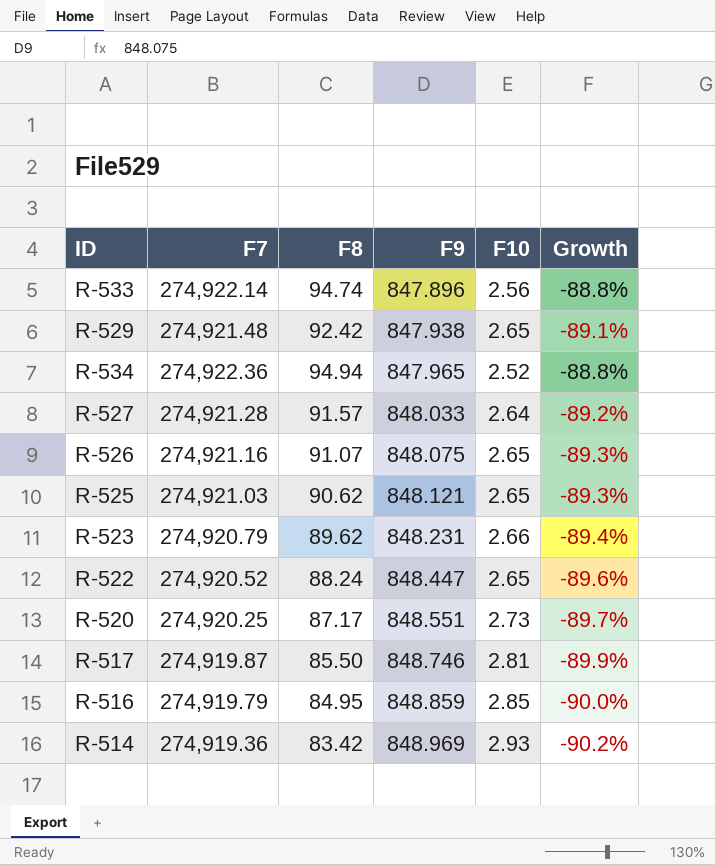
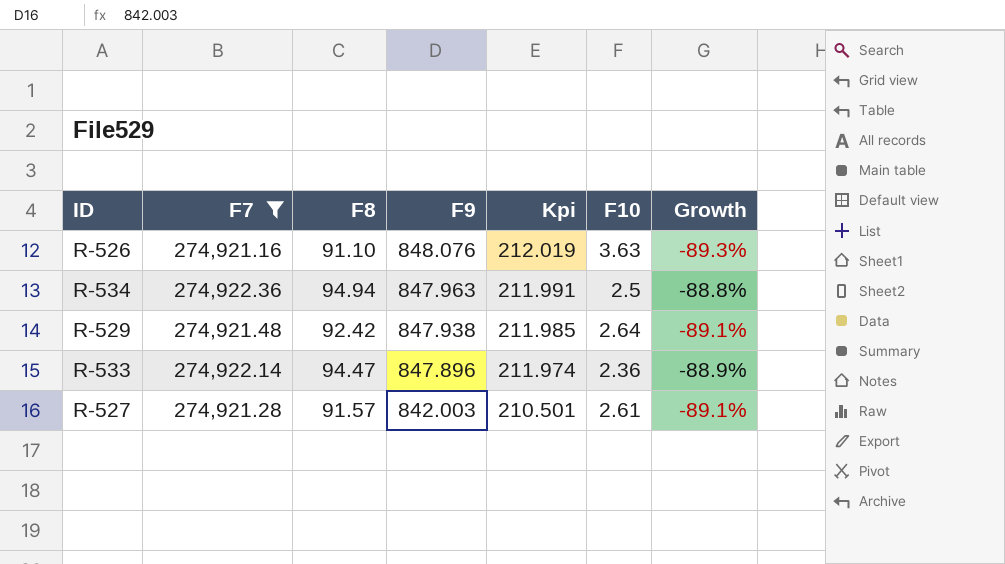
filter: none -> F7 >= 274,921.16
row order: F9 ascending -> F9 descending
column Kpi | formula: none -> [F9] * 0.25
R-526 | F8: 91.07 -> 91.10
R-526 | F9: 848.075 -> 848.076
R-526 | F10: 2.65 -> 3.63
R-534 | F9: 847.965 -> 847.963
R-534 | F10: 2.52 -> 2.5
R-529 | F10: 2.65 -> 2.64
R-533 | F8: 94.74 -> 94.47
R-533 | F10: 2.56 -> 2.36
R-533 | Growth: -88.8% -> -88.9%
R-527 | F9: 848.033 -> 842.003
R-527 | F10: 2.64 -> 2.61
R-527 | Growth: -89.2% -> -89.1%

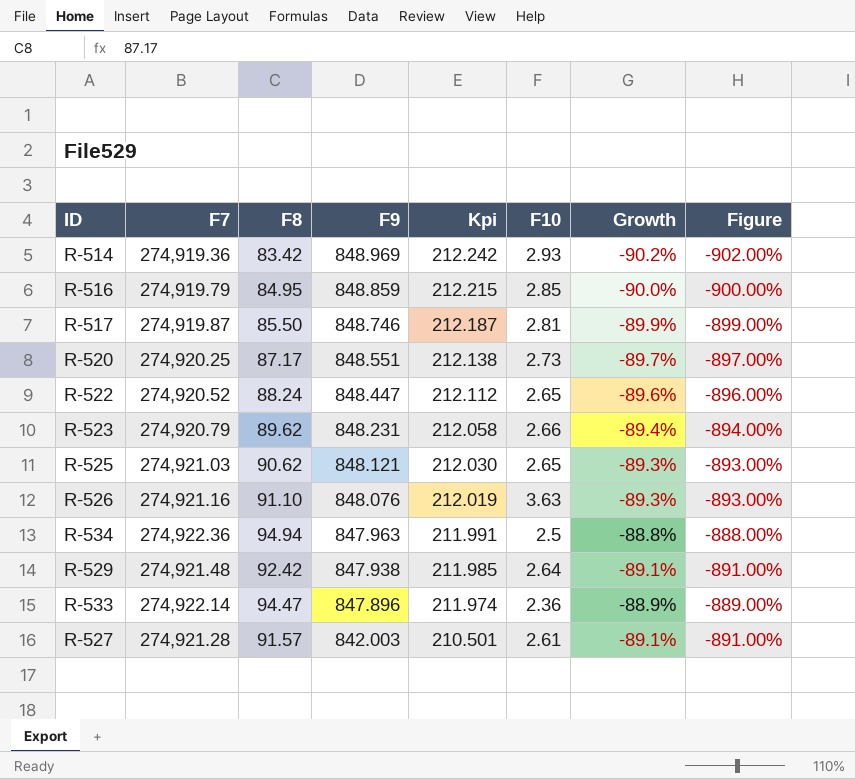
filter: F7 >= 274,921.16 -> none
column Figure | formula: none -> [Growth] * 10

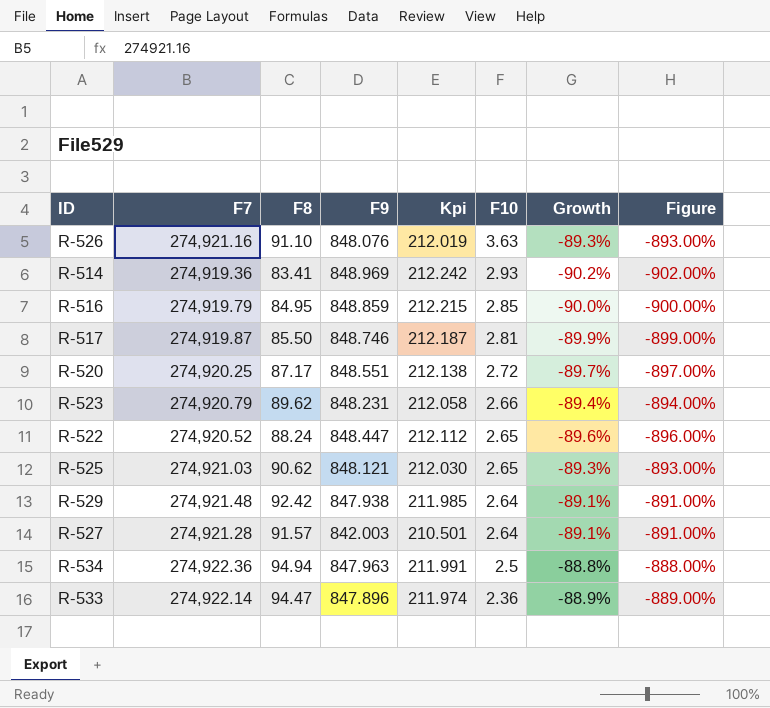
row order: F9 descending -> F10 descending
R-514 | F8: 83.42 -> 83.41
R-520 | F10: 2.73 -> 2.72
R-527 | F10: 2.61 -> 2.64

